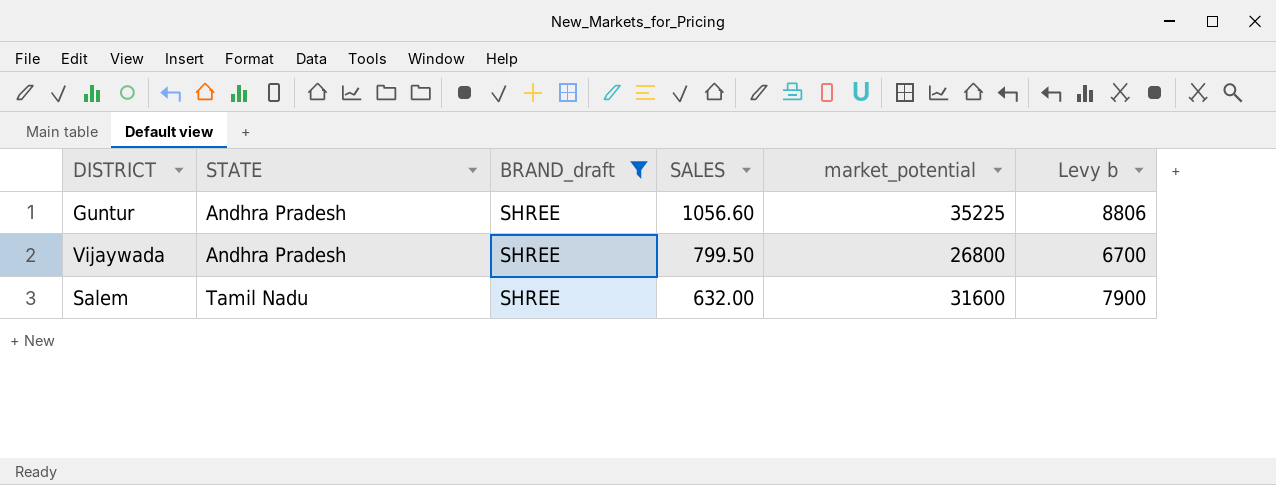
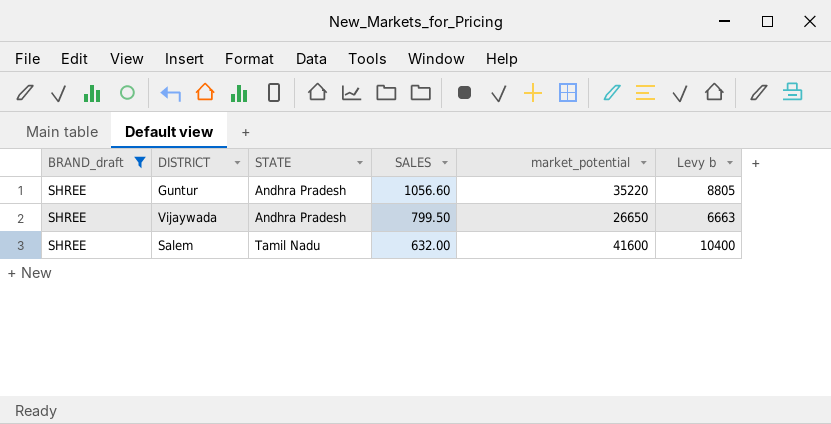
column BRAND_draft | position: 3 -> 1
Guntur | market_potential: 35225 -> 35220
Guntur | Levy b: 8806 -> 8805
Vijaywada | market_potential: 26800 -> 26650
Vijaywada | Levy b: 6700 -> 6663
Salem | market_potential: 31600 -> 41600
Salem | Levy b: 7900 -> 10400

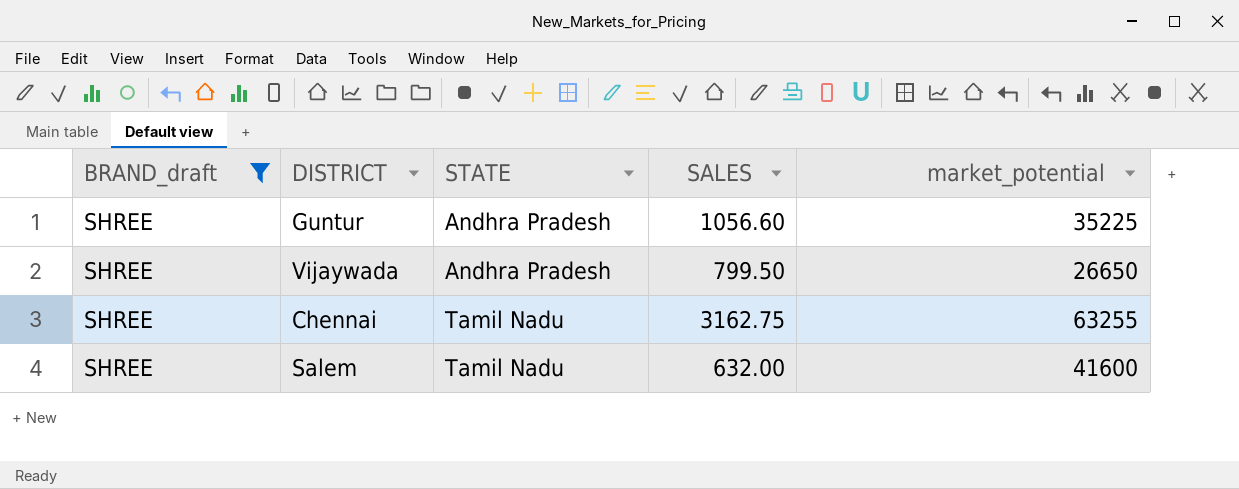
column Levy b | formula: [market_potential] * 0.25 -> none
Guntur | market_potential: 35220 -> 35225
row Chennai: none -> SHREE | Tamil Nadu | 3162.75 | 63255

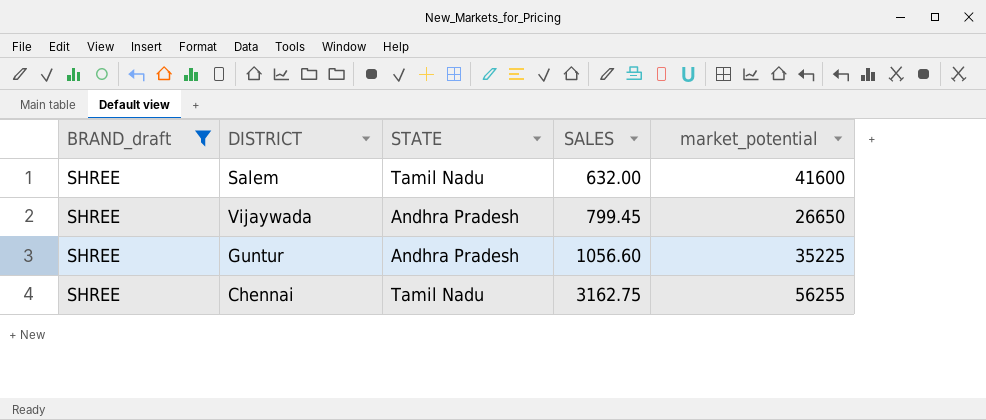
row order: STATE ascending -> SALES ascending
Vijaywada | SALES: 799.50 -> 799.45
Chennai | market_potential: 63255 -> 56255

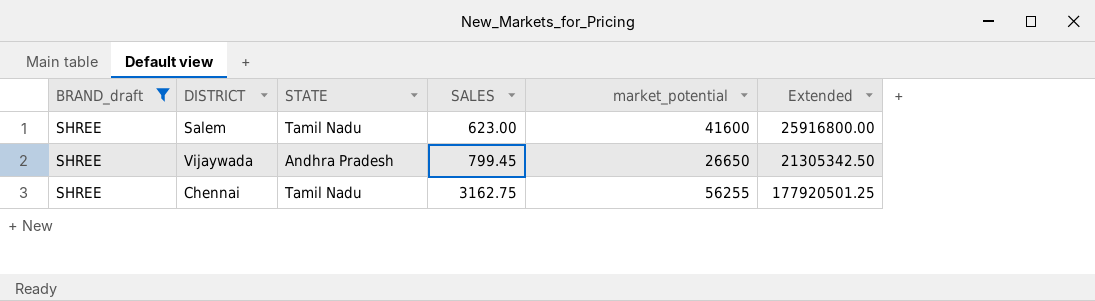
column Extended | formula: none -> [SALES] * [market_potential]
row Guntur: SHREE | Andhra Pradesh | 1056.60 | 35225 -> none
Salem | SALES: 632.00 -> 623.00

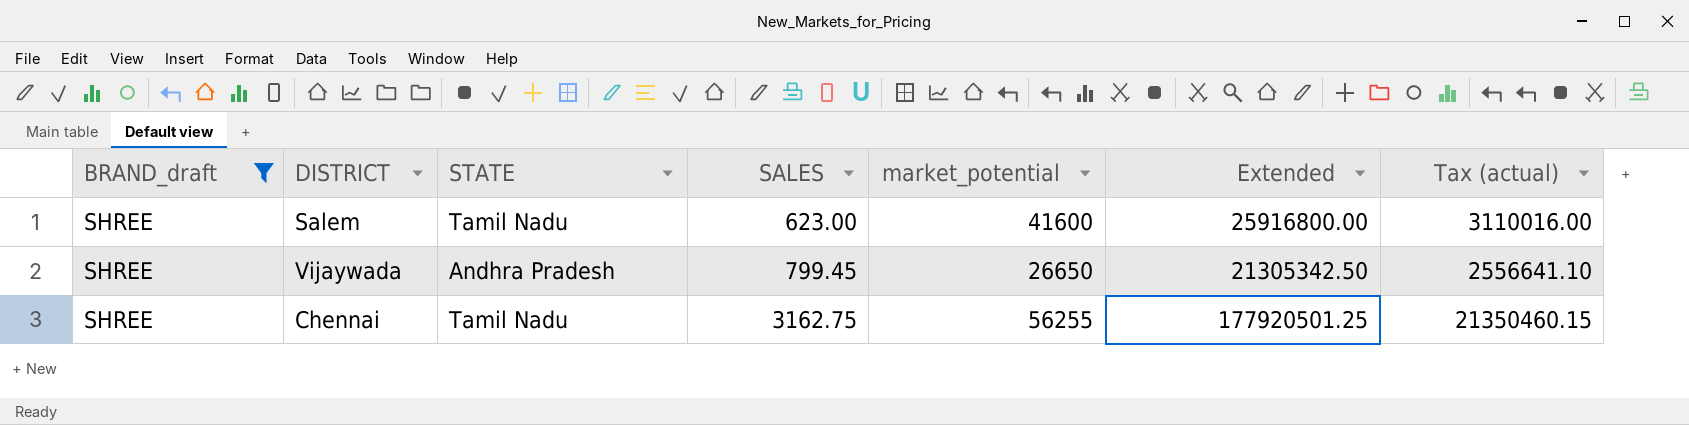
column Tax (actual) | formula: none -> [Extended] * 0.12

